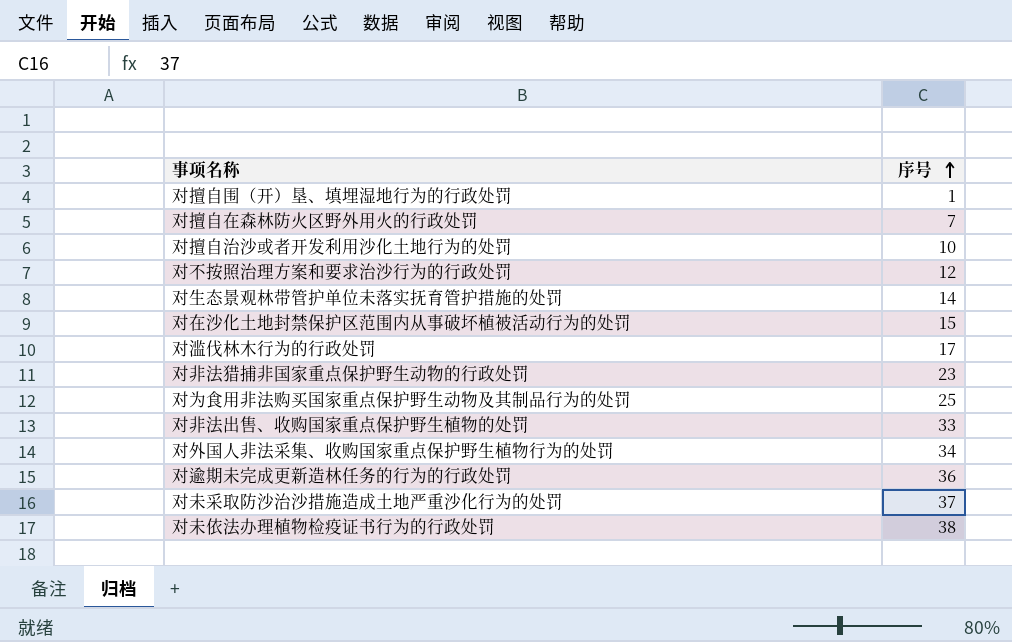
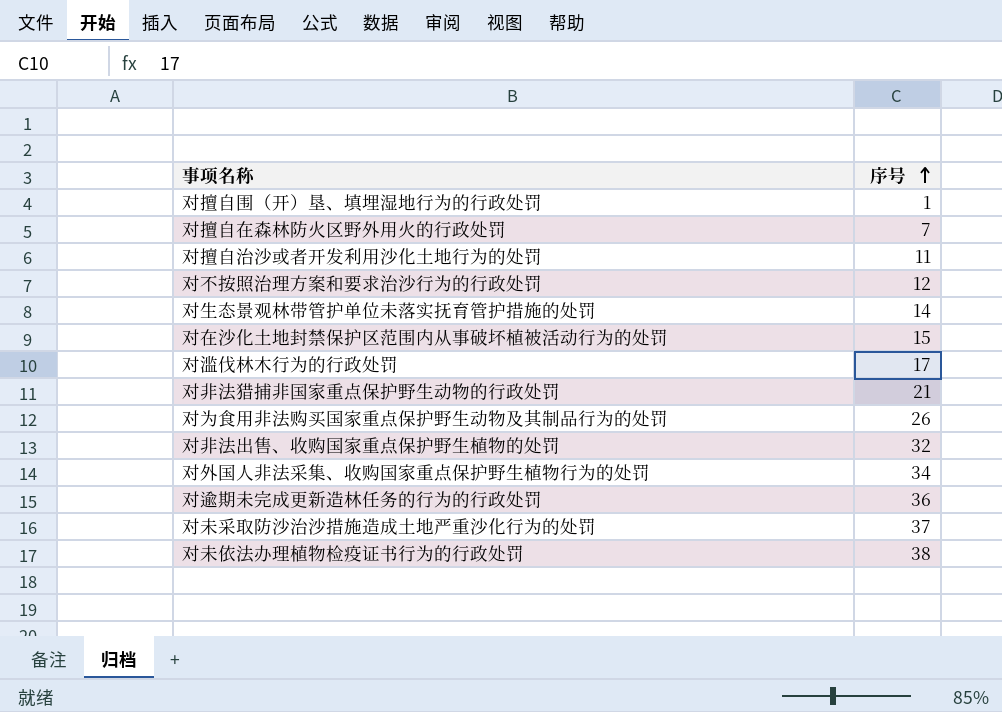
对擅自治沙或者开发利用沙化土地行为的处罚 | 序号: 10 -> 11
对非法猎捕非国家重点保护野生动物的行政处罚 | 序号: 23 -> 21
对为食用非法购买国家重点保护野生动物及其制品行为的处罚 | 序号: 25 -> 26
对非法出售、收购国家重点保护野生植物的处罚 | 序号: 33 -> 32

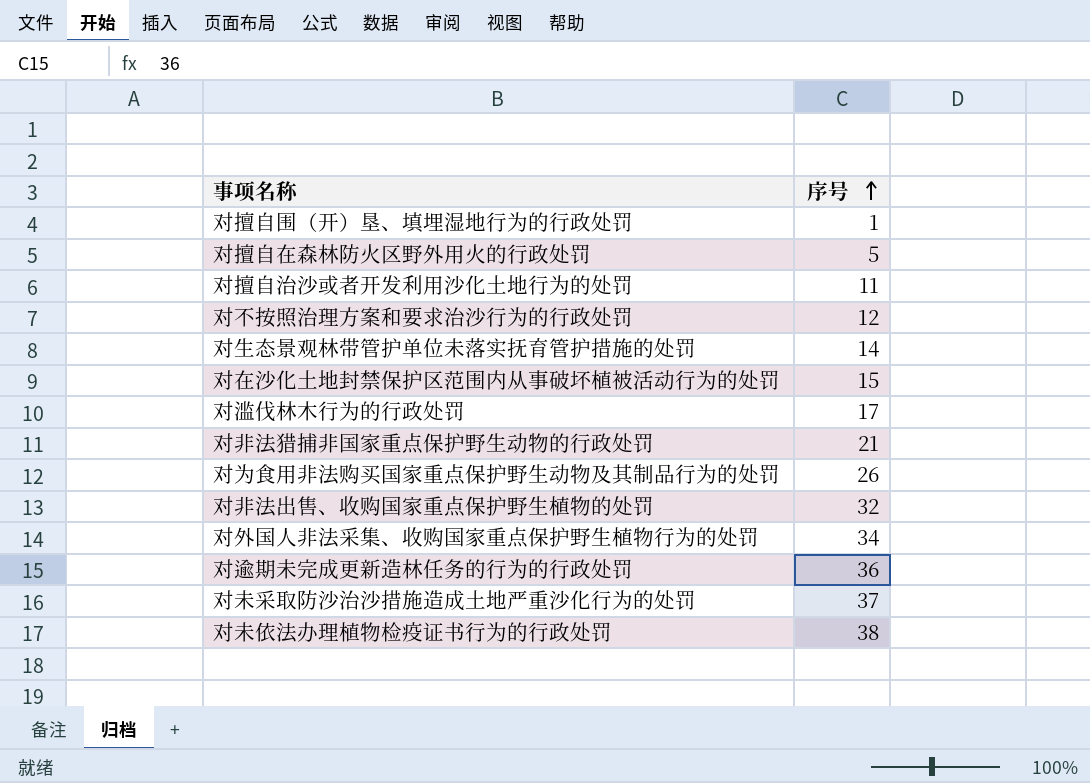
对擅自在森林防火区野外用火的行政处罚 | 序号: 7 -> 5

